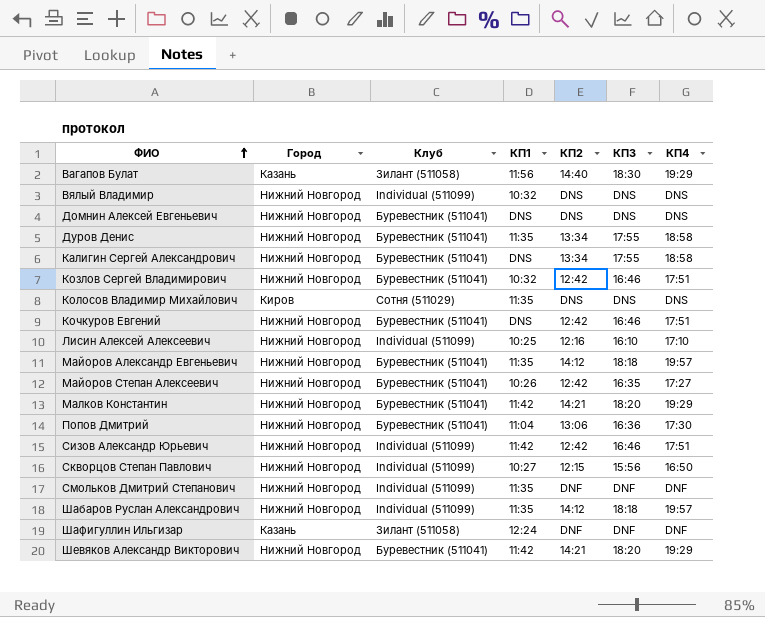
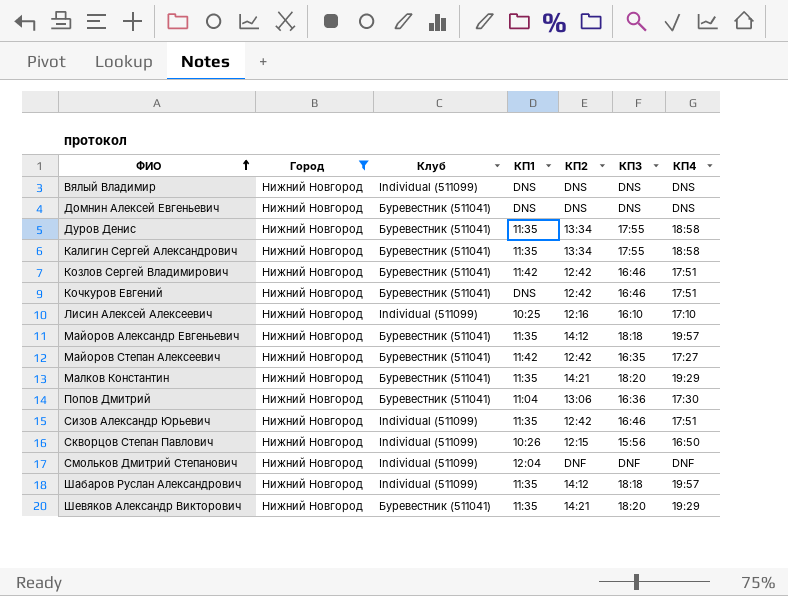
filter: none -> Город = Нижний Новгород
Вялый Владимир | КП1: 10:32 -> DNS
Калигин Сергей Александрович | КП1: DNS -> 11:35
Козлов Сергей Владимирович | КП1: 10:32 -> 11:42
Майоров Степан Алексеевич | КП1: 10:26 -> 11:42
Малков Константин | КП1: 11:42 -> 11:35
Сизов Александр Юрьевич | КП1: 11:42 -> 11:35
Скворцов Степан Павлович | КП1: 10:27 -> 10:26
Смольков Дмитрий Степанович | КП1: 11:35 -> 12:04
Шевяков Александр Викторович | КП1: 11:42 -> 11:35

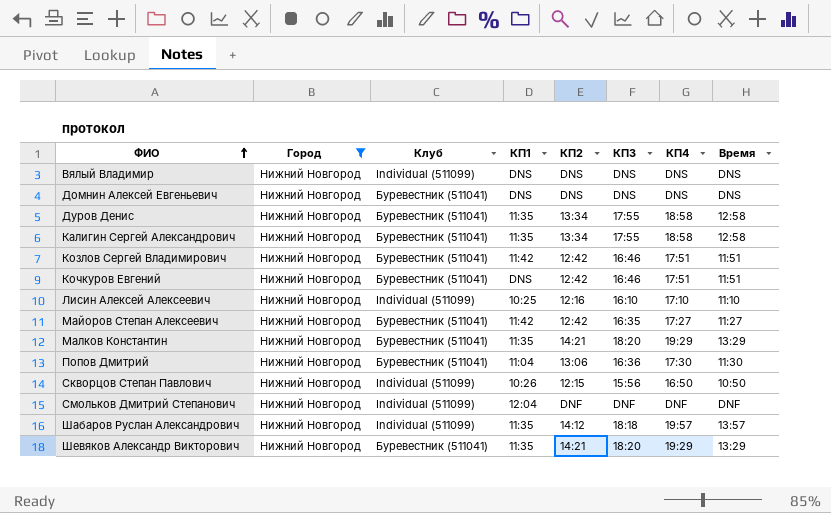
column Время | position: none -> 8
row Майоров Александр Евгеньевич: Нижний Новгород | Буревестник (511041) | 11:35 | 14:12 | 18:18 | 19:57 -> none
row Сизов Александр Юрьевич: Нижний Новгород | Individual (511099) | 11:35 | 12:42 | 16:46 | 17:51 -> none

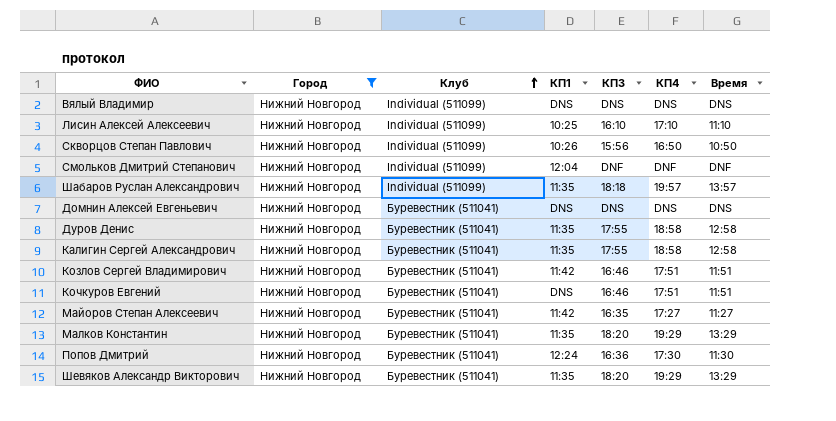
row order: ФИО ascending -> Клуб ascending
column КП2 | position: 5 -> none
Попов Дмитрий | КП1: 11:04 -> 12:24

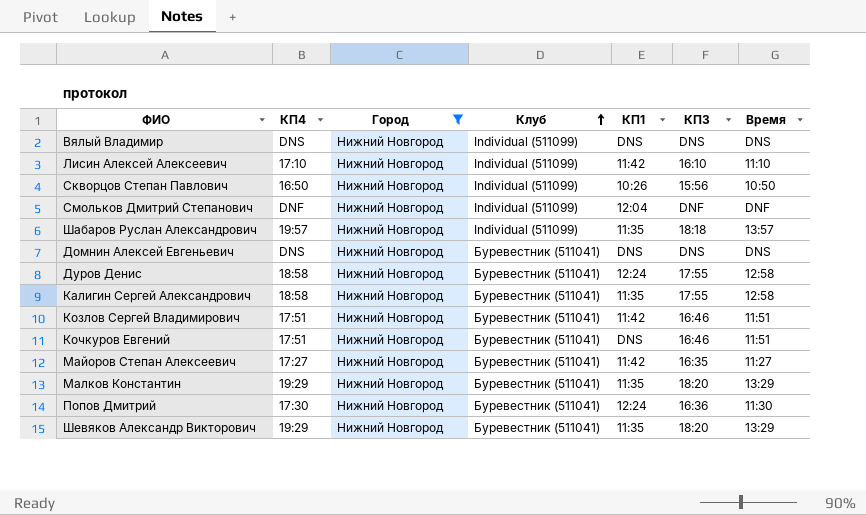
column КП4 | position: 6 -> 2
Лисин Алексей Алексеевич | КП1: 10:25 -> 11:42
Дуров Денис | КП1: 11:35 -> 12:24

